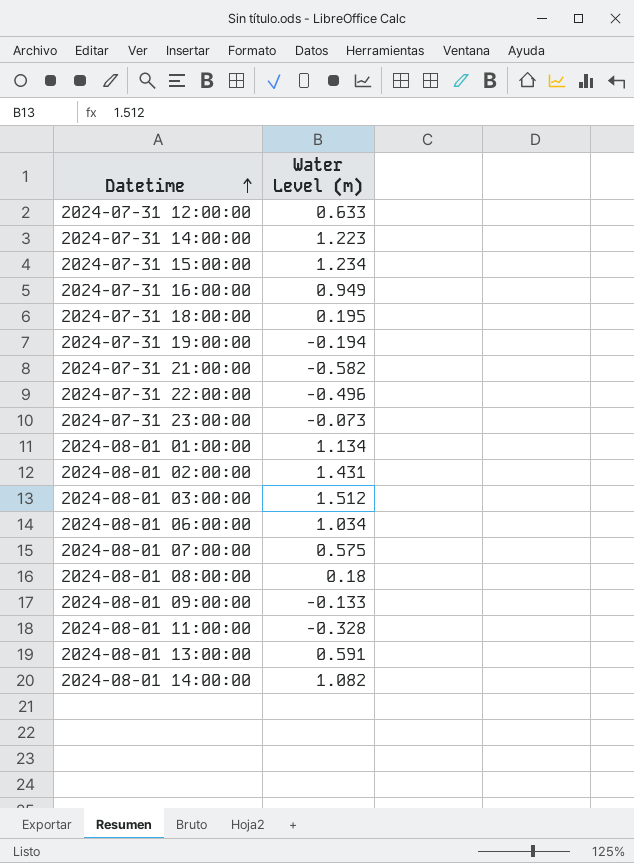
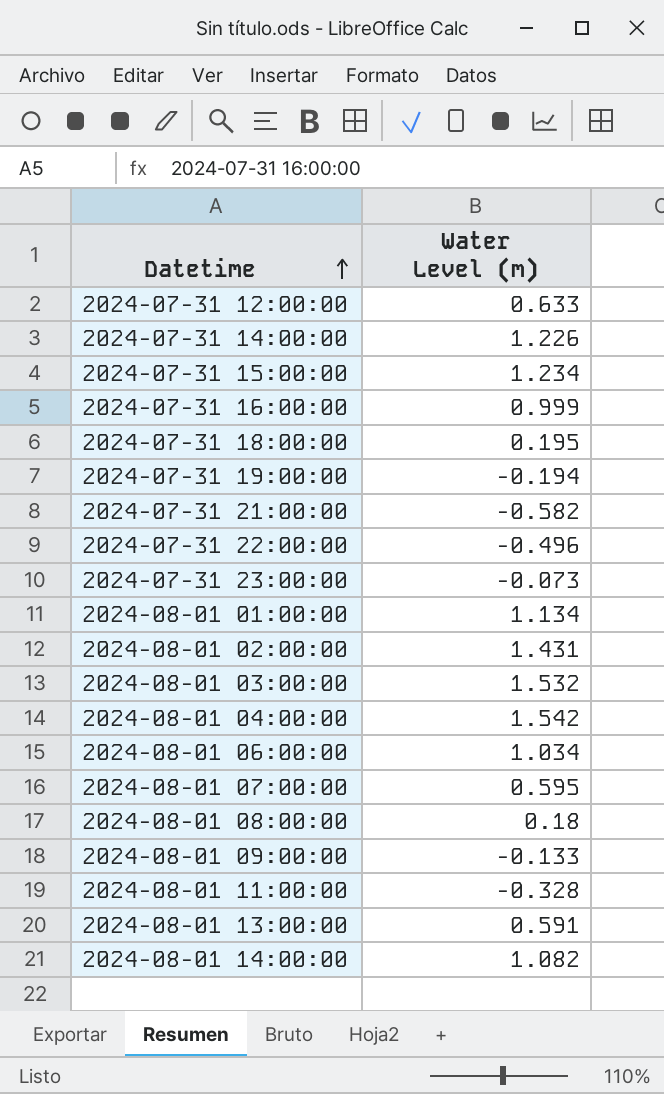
2024-07-31 14:00:00 | Water Level (m): 1.223 -> 1.226
2024-07-31 16:00:00 | Water Level (m): 0.949 -> 0.999
2024-08-01 03:00:00 | Water Level (m): 1.512 -> 1.532
row 2024-08-01 04:00:00: none -> 1.542
2024-08-01 07:00:00 | Water Level (m): 0.575 -> 0.595

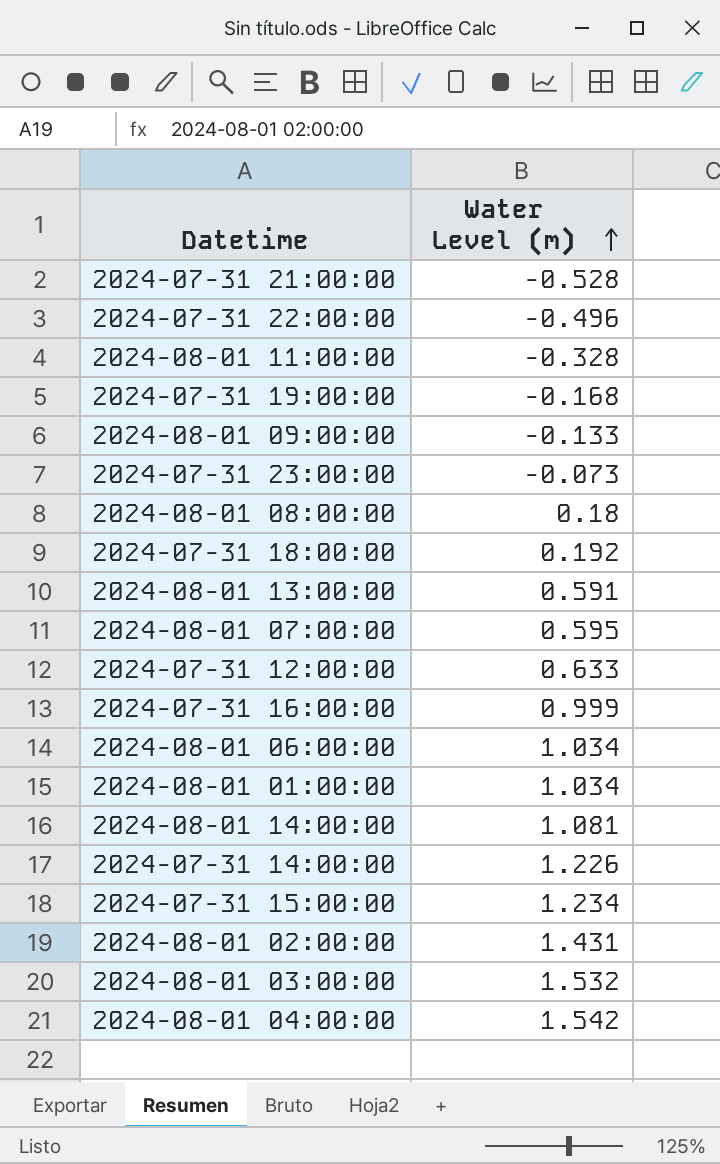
row order: Datetime ascending -> Water Level (m) ascending
2024-07-31 21:00:00 | Water Level (m): -0.582 -> -0.528
2024-07-31 19:00:00 | Water Level (m): -0.194 -> -0.168
2024-07-31 18:00:00 | Water Level (m): 0.195 -> 0.192
2024-08-01 01:00:00 | Water Level (m): 1.134 -> 1.034
2024-08-01 14:00:00 | Water Level (m): 1.082 -> 1.081

